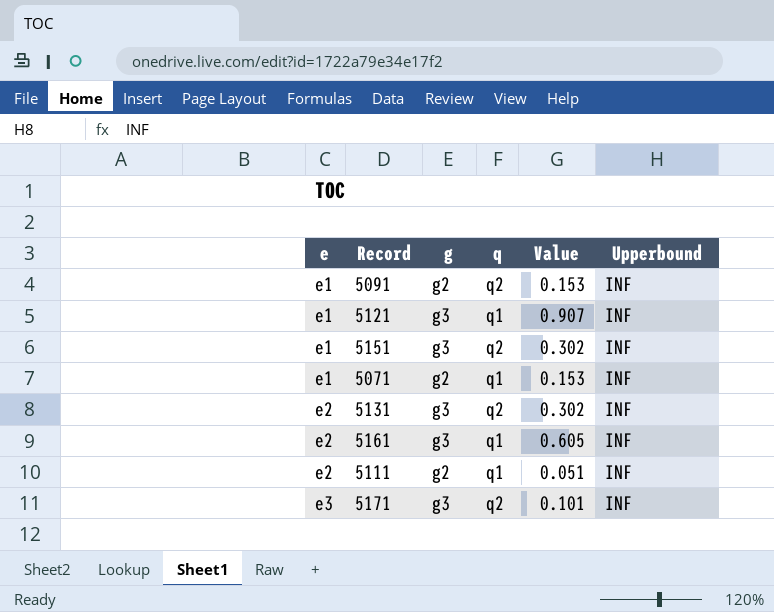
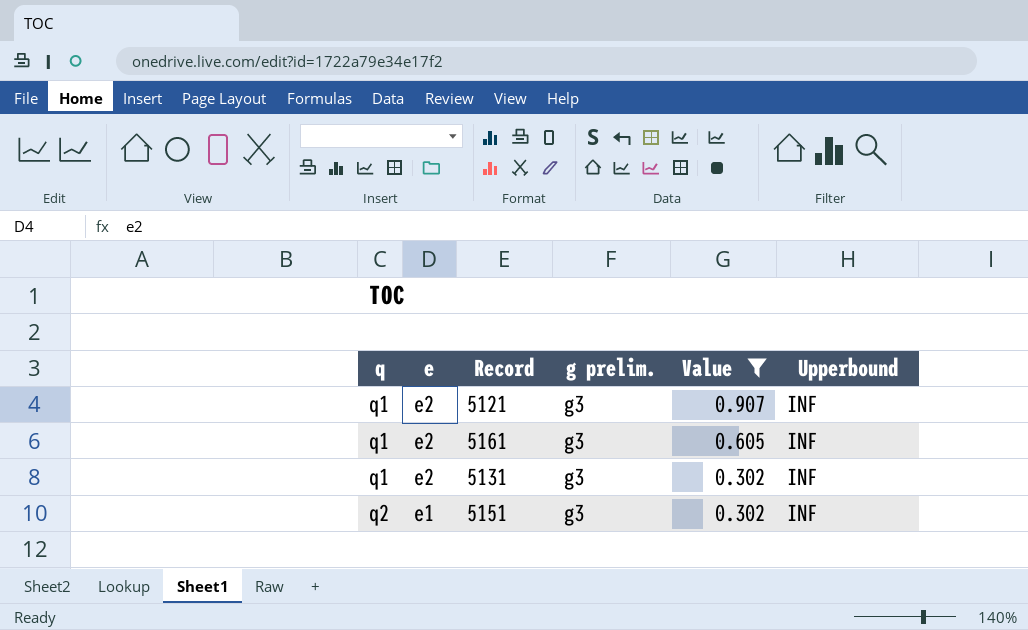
filter: none -> Value >= 0.302
row order: e ascending -> q ascending
column q | position: 4 -> 1
column name: g -> g prelim.
5121 | e: e1 -> e2
5131 | q: q2 -> q1

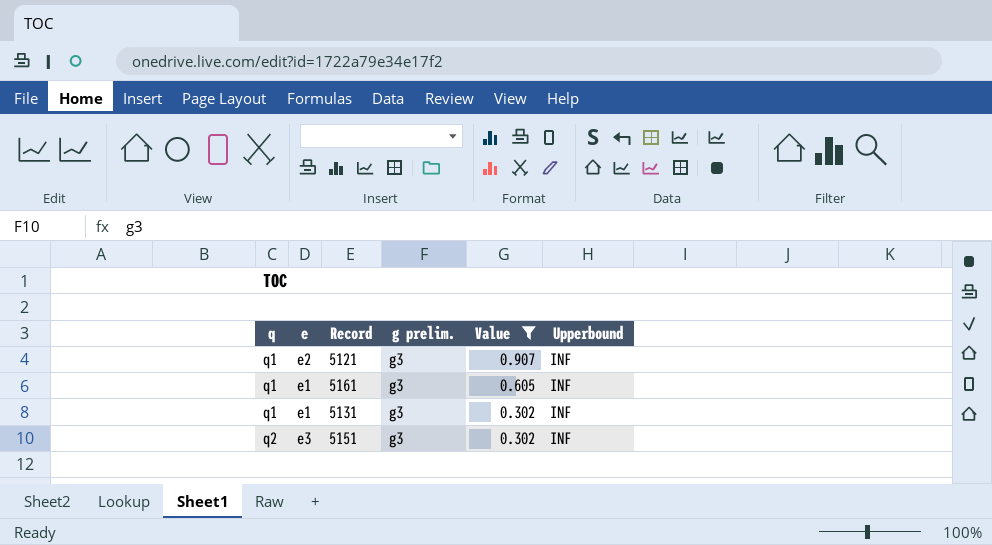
5161 | e: e2 -> e1
5131 | e: e2 -> e1
5151 | e: e1 -> e3

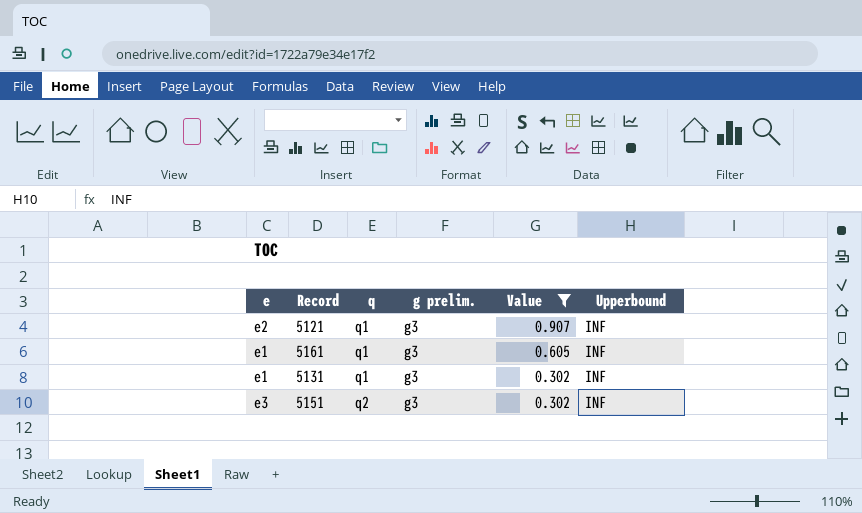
column q | position: 1 -> 3

